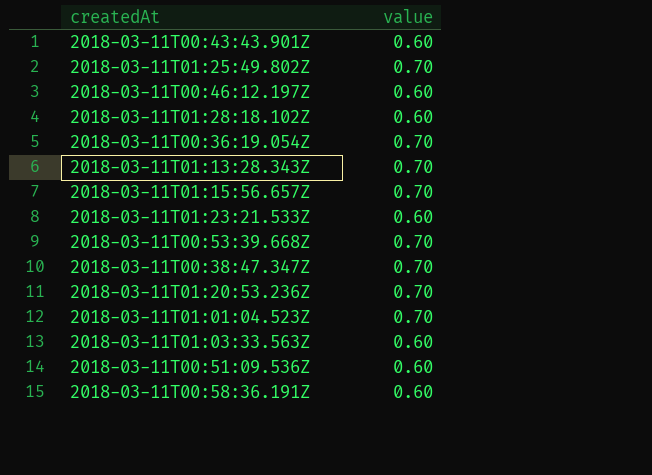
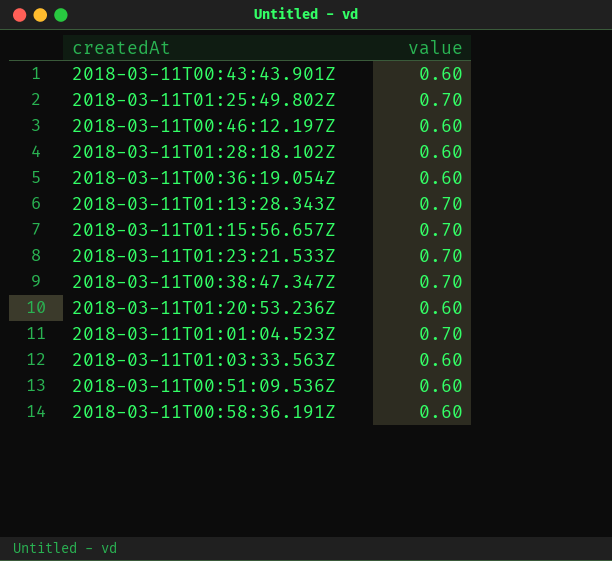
row 2018-03-11T00:53:39.668Z: 0.70 -> none
2018-03-11T00:36:19.054Z | value: 0.70 -> 0.60
2018-03-11T01:23:21.533Z | value: 0.60 -> 0.70
2018-03-11T01:20:53.236Z | value: 0.70 -> 0.60

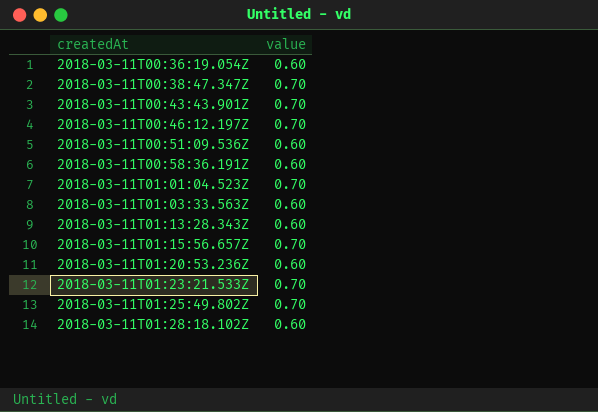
row order: none -> createdAt ascending
2018-03-11T00:43:43.901Z | value: 0.60 -> 0.70
2018-03-11T00:46:12.197Z | value: 0.60 -> 0.70
2018-03-11T01:13:28.343Z | value: 0.70 -> 0.60

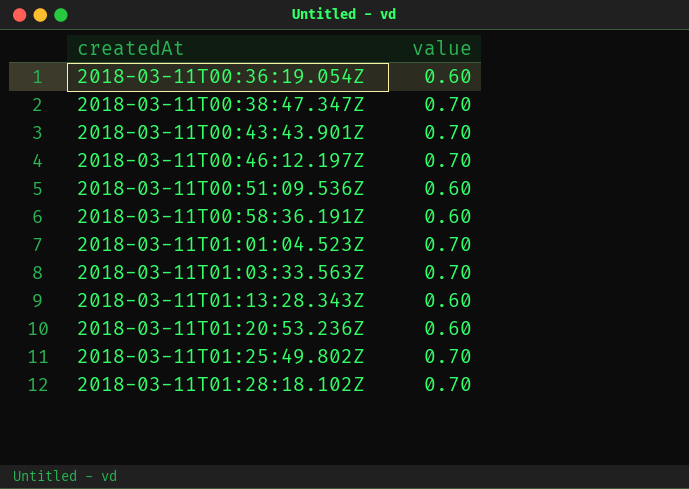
row 2018-03-11T01:15:56.657Z: 0.70 -> none
row 2018-03-11T01:23:21.533Z: 0.70 -> none
2018-03-11T01:03:33.563Z | value: 0.60 -> 0.70
2018-03-11T01:28:18.102Z | value: 0.60 -> 0.70

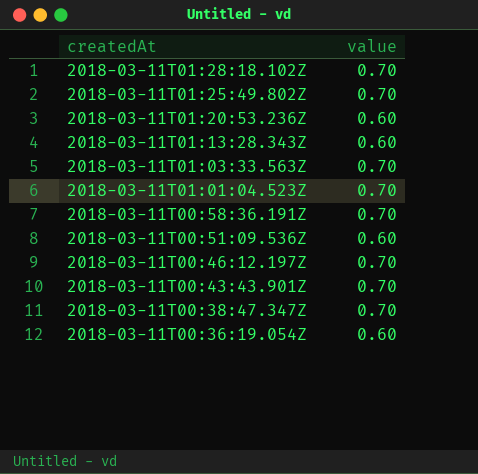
row order: createdAt ascending -> createdAt descending
2018-03-11T00:58:36.191Z | value: 0.60 -> 0.70

